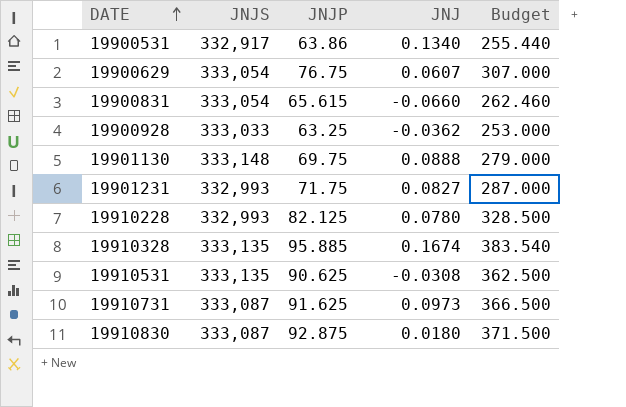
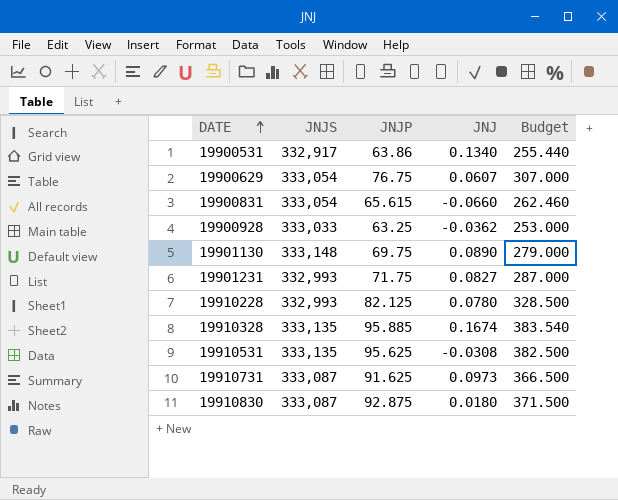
19901130 | JNJ: 0.0888 -> 0.0890
19910531 | JNJP: 90.625 -> 95.625
19910531 | Budget: 362.500 -> 382.500

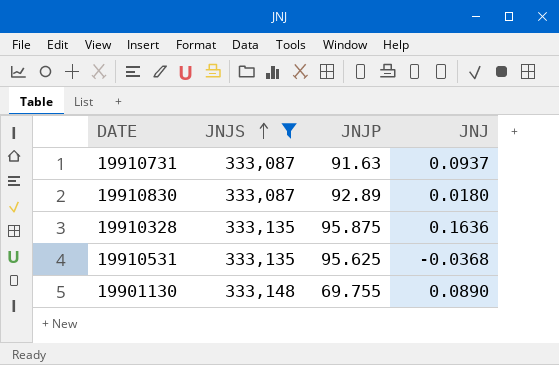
filter: none -> JNJS >= 333,087
row order: DATE ascending -> JNJS ascending
column Budget | formula: [JNJP] * 4 -> none
19910731 | JNJP: 91.625 -> 91.63
19910731 | JNJ: 0.0973 -> 0.0937
19910830 | JNJP: 92.875 -> 92.89
19910328 | JNJP: 95.885 -> 95.875
19910328 | JNJ: 0.1674 -> 0.1636
19910531 | JNJ: -0.0308 -> -0.0368
19901130 | JNJP: 69.75 -> 69.755

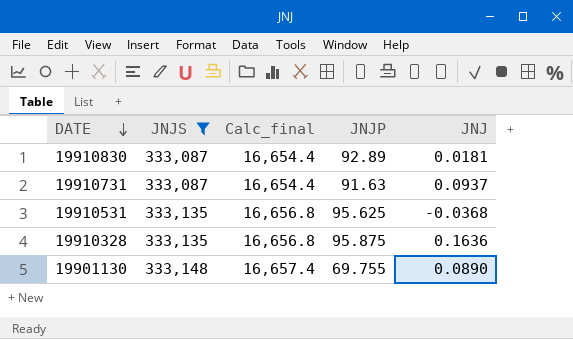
row order: JNJS ascending -> DATE descending
column Calc_final | formula: none -> [JNJS] * 0.05
19910830 | JNJ: 0.0180 -> 0.0181

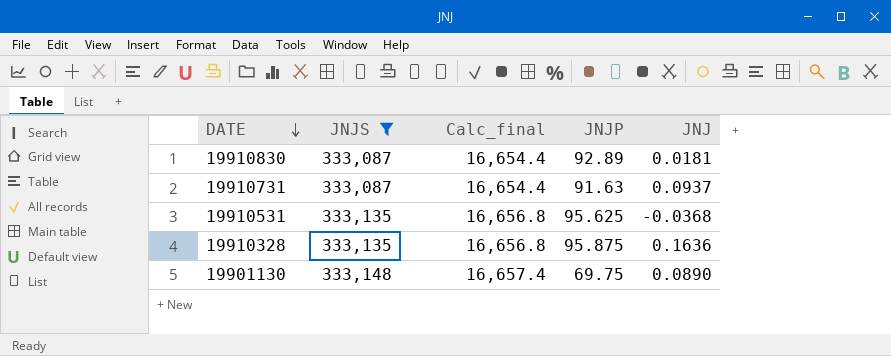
19901130 | JNJP: 69.755 -> 69.75

